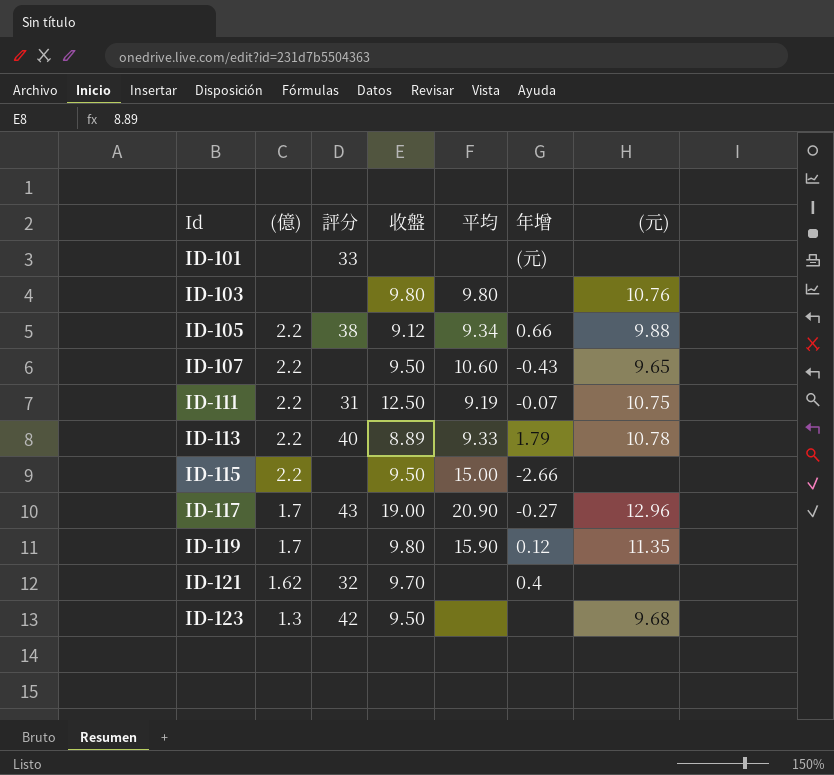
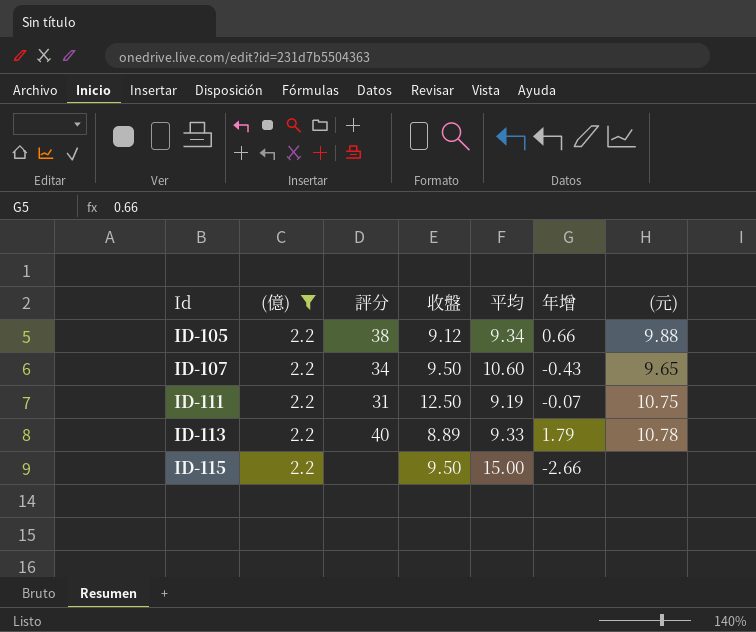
filter: none -> (億) = 2.2
ID-107 | 評分: none -> 34

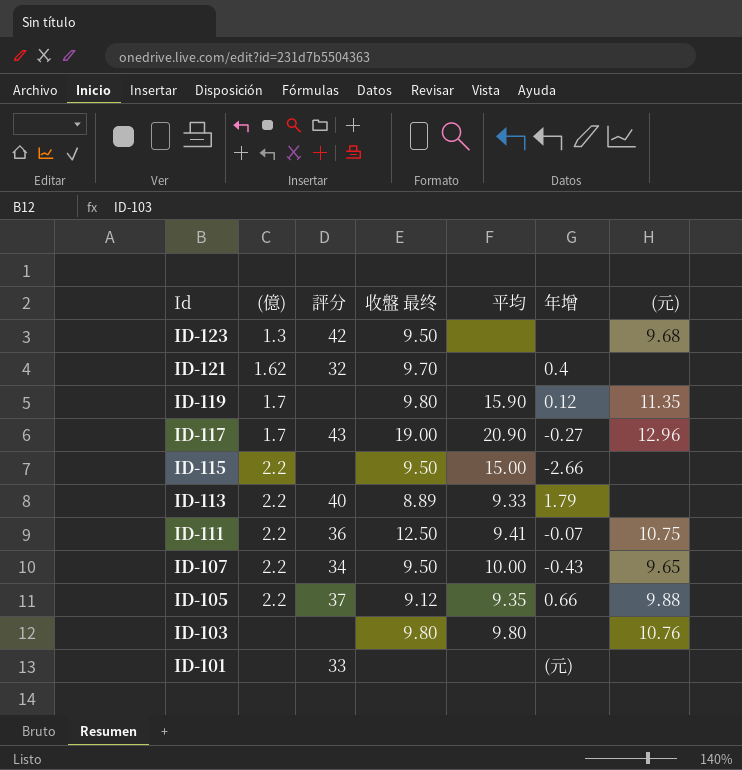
filter: (億) = 2.2 -> none
row order: Id ascending -> Id descending
column name: 收盤 -> 收盤 最终
ID-113 | (元): 10.78 -> none
ID-111 | 評分: 31 -> 36
ID-111 | 平均: 9.19 -> 9.41
ID-107 | 平均: 10.60 -> 10.00
ID-105 | 評分: 38 -> 37
ID-105 | 平均: 9.34 -> 9.35

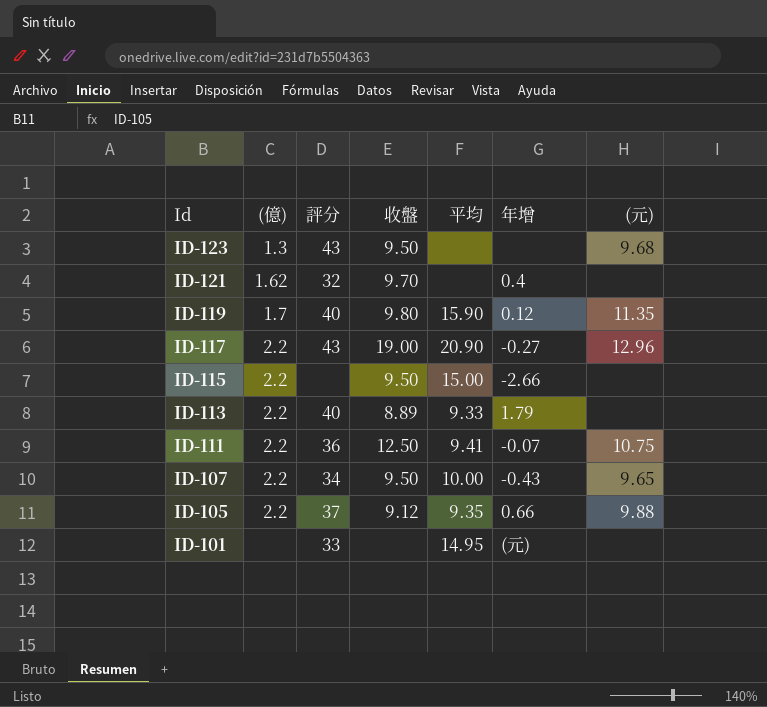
column name: 收盤 最终 -> 收盤
row ID-103: none | none | 9.80 | 9.80 | none | 10.76 -> none
ID-123 | 評分: 42 -> 43
ID-119 | 評分: none -> 40
ID-117 | (億): 1.7 -> 2.2
ID-101 | 平均: none -> 14.95

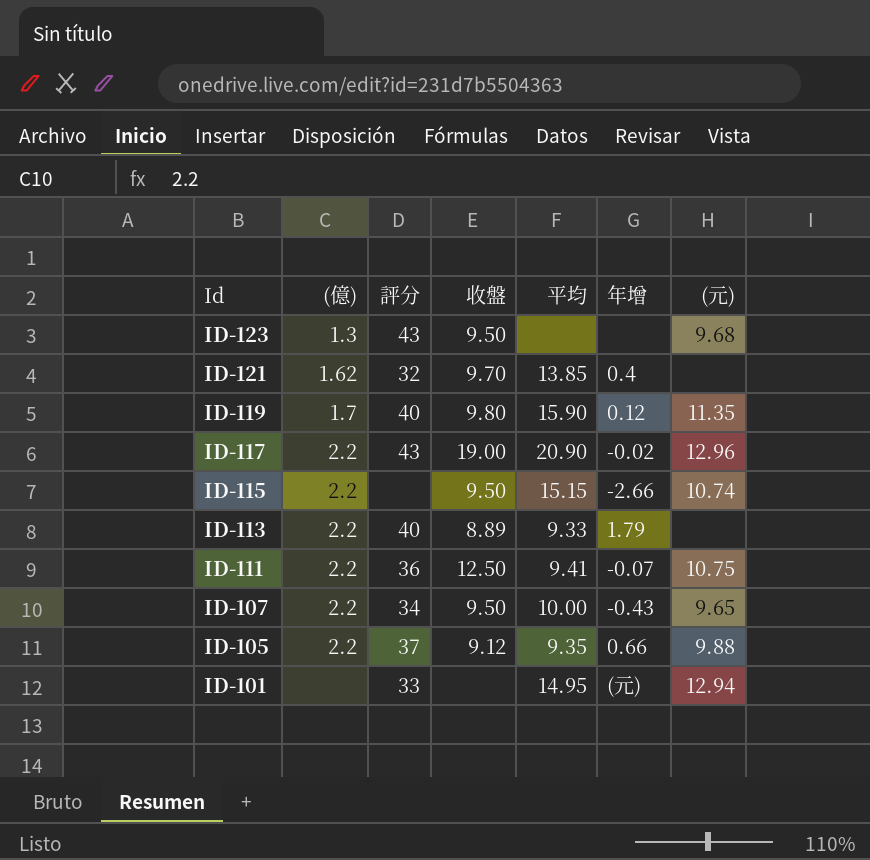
ID-121 | 平均: none -> 13.85
ID-117 | 年增: -0.27 -> -0.02
ID-115 | 平均: 15.00 -> 15.15
ID-115 | (元): none -> 10.74
ID-101 | (元): none -> 12.94

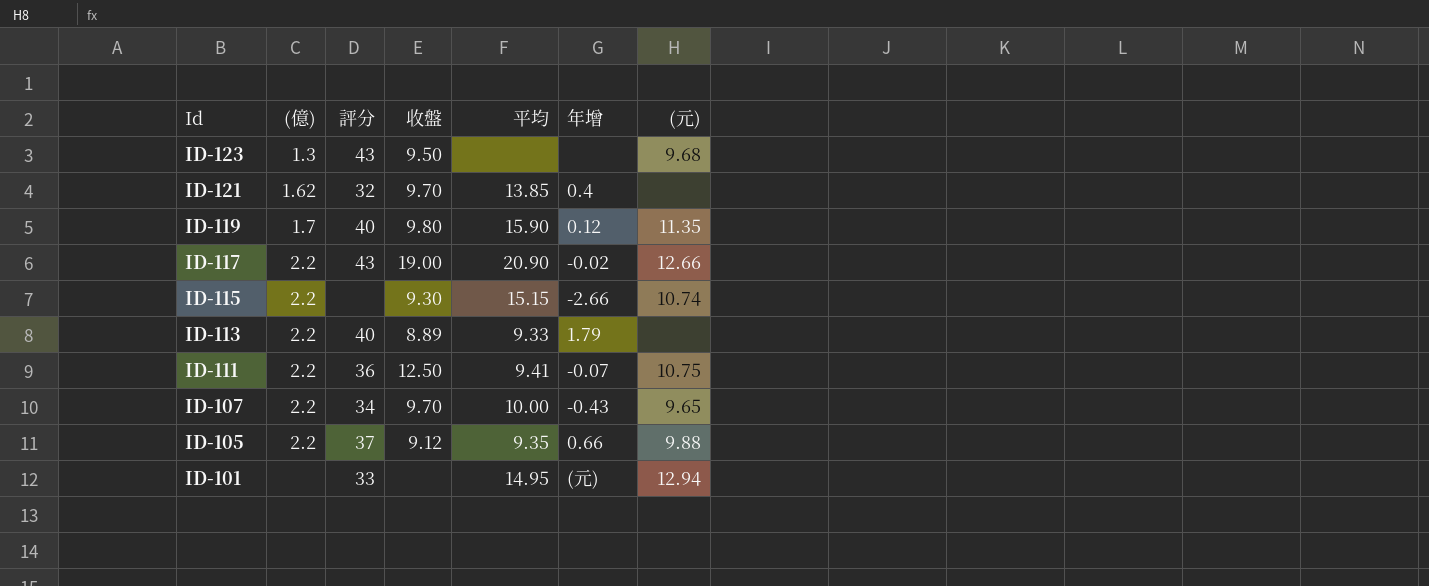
ID-117 | (元): 12.96 -> 12.66
ID-115 | 收盤: 9.50 -> 9.30
ID-107 | 收盤: 9.50 -> 9.70

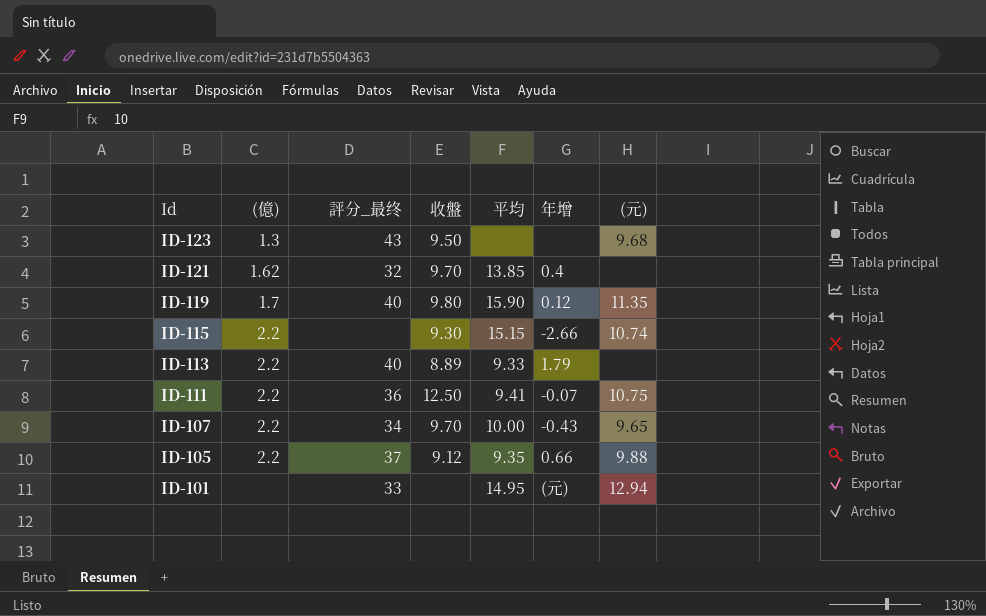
column name: 評分 -> 評分_最终
row ID-117: 2.2 | 43 | 19.00 | 20.90 | -0.02 | 12.66 -> none

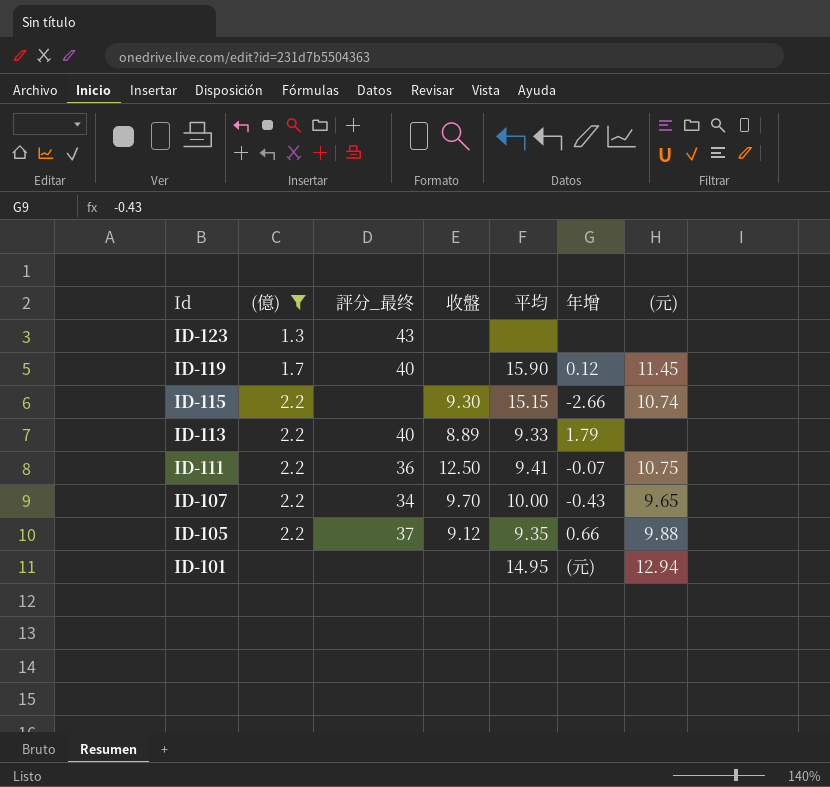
filter: none -> (億) != 1.62
ID-123 | 收盤: 9.50 -> none
ID-123 | (元): 9.68 -> none
ID-119 | 收盤: 9.80 -> none
ID-119 | (元): 11.35 -> 11.45
ID-101 | 評分_最终: 33 -> none

